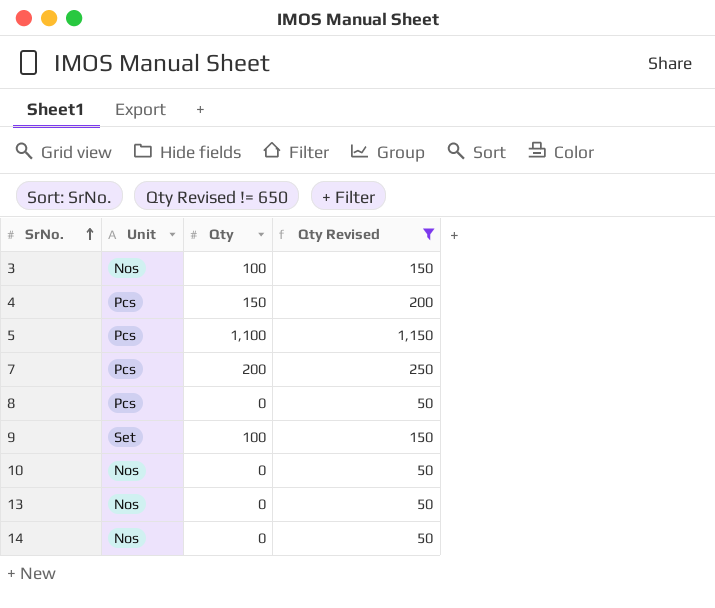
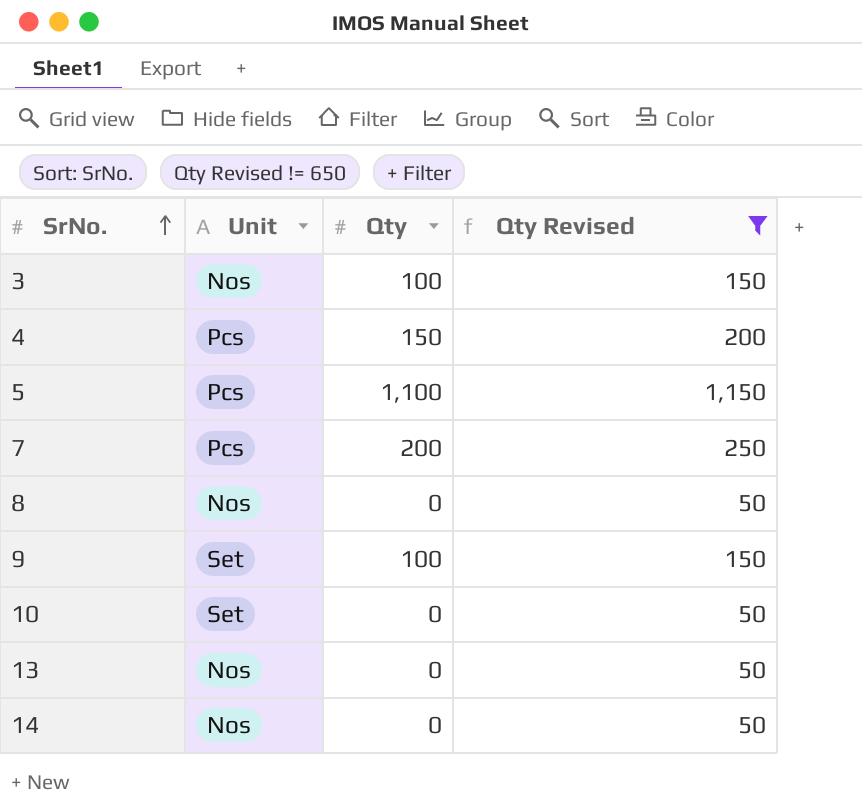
8 | Unit: Pcs -> Nos
10 | Unit: Nos -> Set

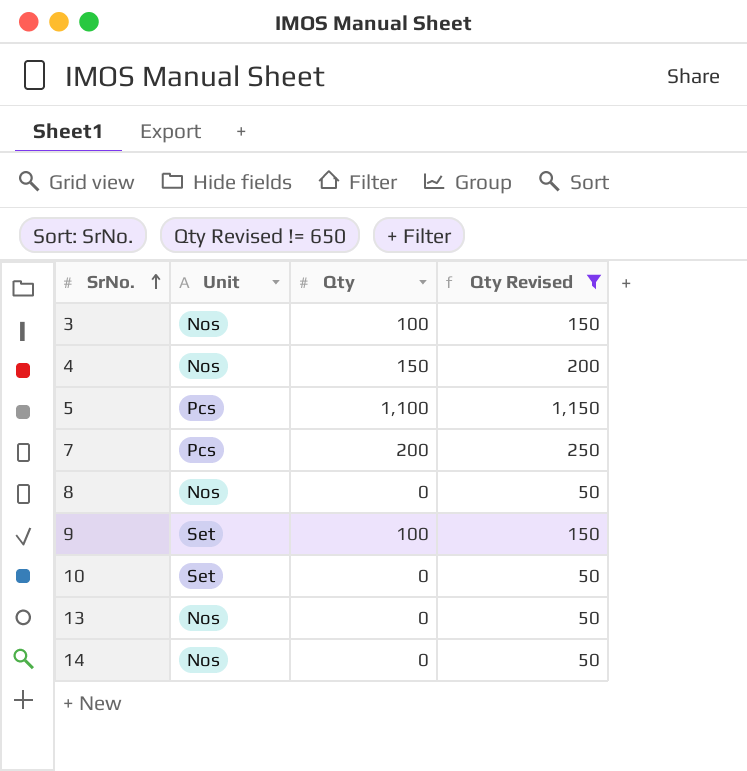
4 | Unit: Pcs -> Nos

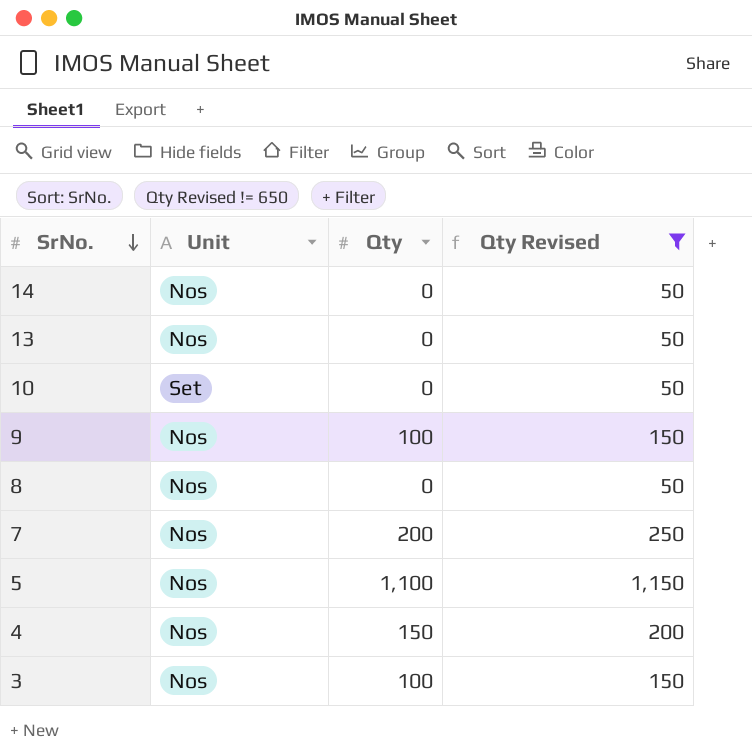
row order: SrNo. ascending -> SrNo. descending
9 | Unit: Set -> Nos
7 | Unit: Pcs -> Nos
5 | Unit: Pcs -> Nos

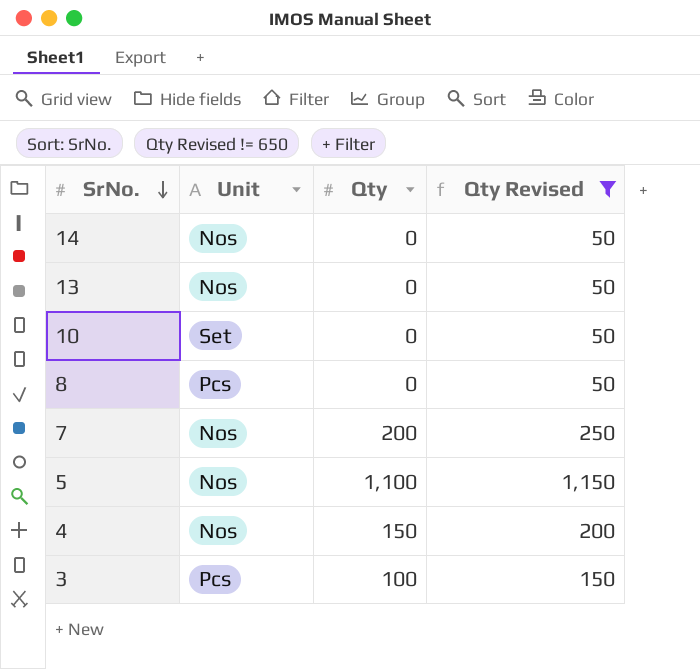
row 9: Nos | 100 | 150 -> none
8 | Unit: Nos -> Pcs
3 | Unit: Nos -> Pcs

